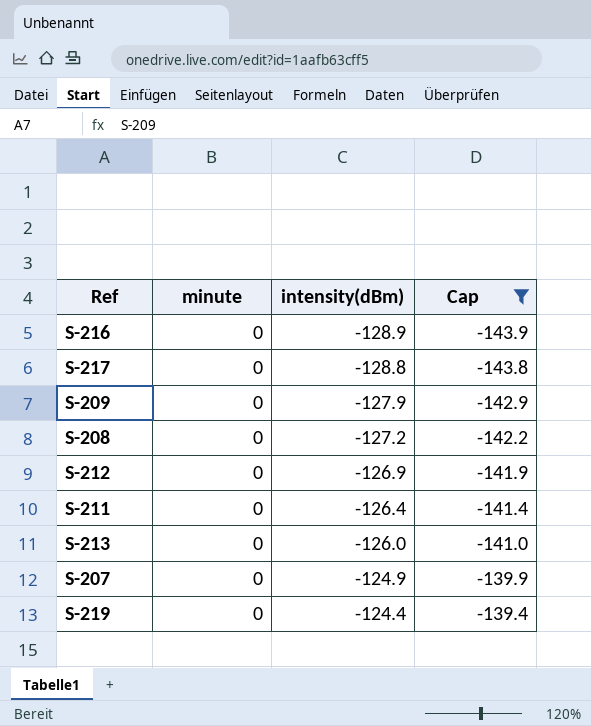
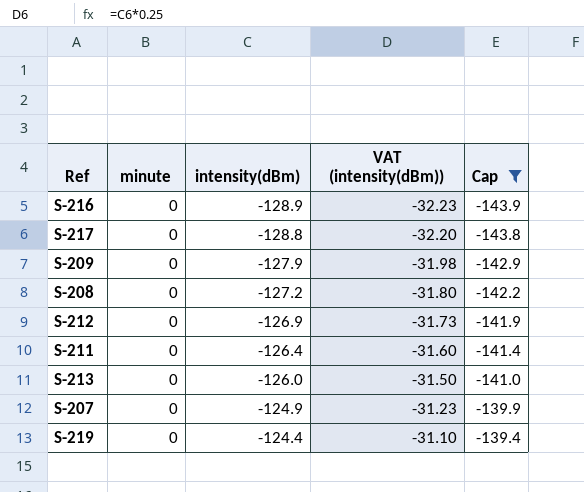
column VAT (intensity(dBm)) | formula: none -> [intensity(dBm)] * 0.25

